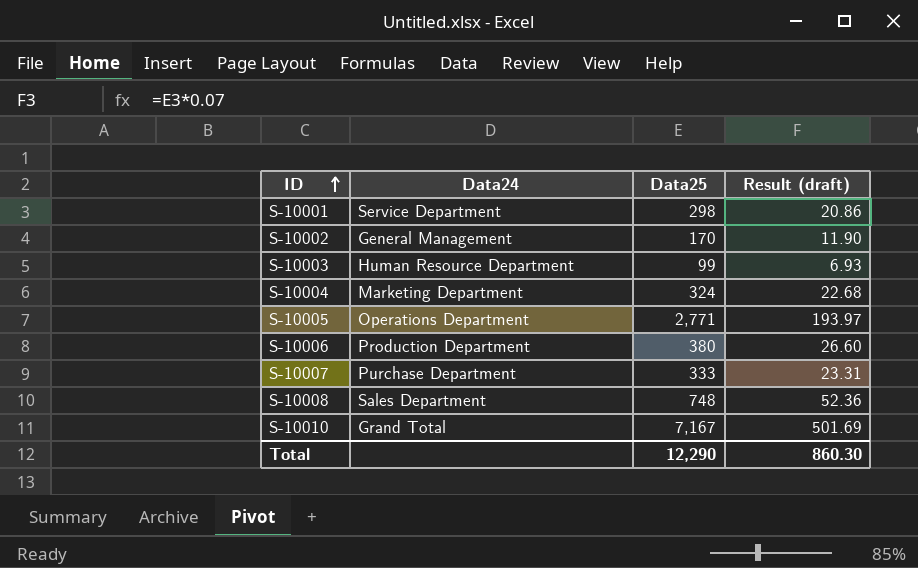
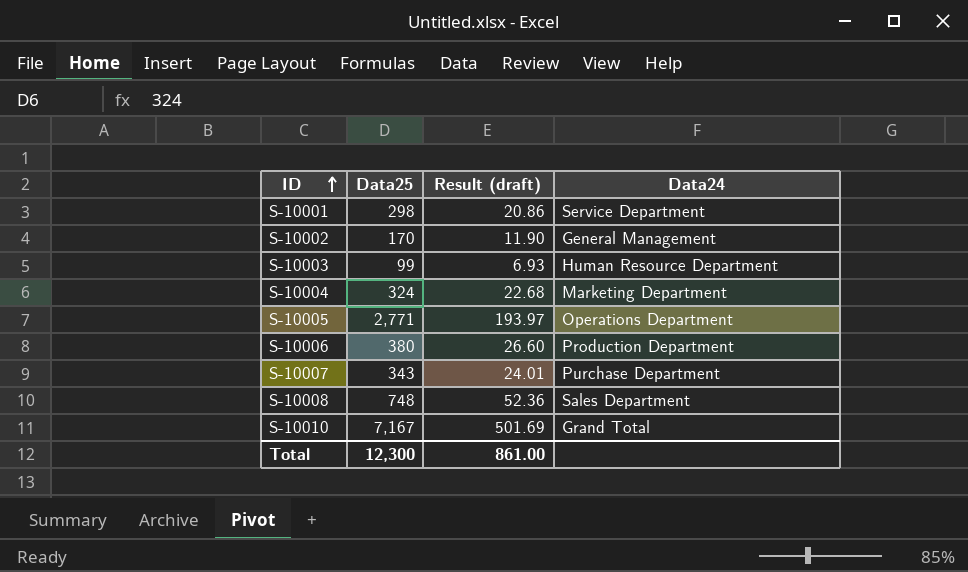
column Data24 | position: 2 -> 4
S-10007 | Data25: 333 -> 343
S-10007 | Result (draft): 23.31 -> 24.01
Total | Data25: 12,290 -> 12,300
Total | Result (draft): 860.30 -> 861.00

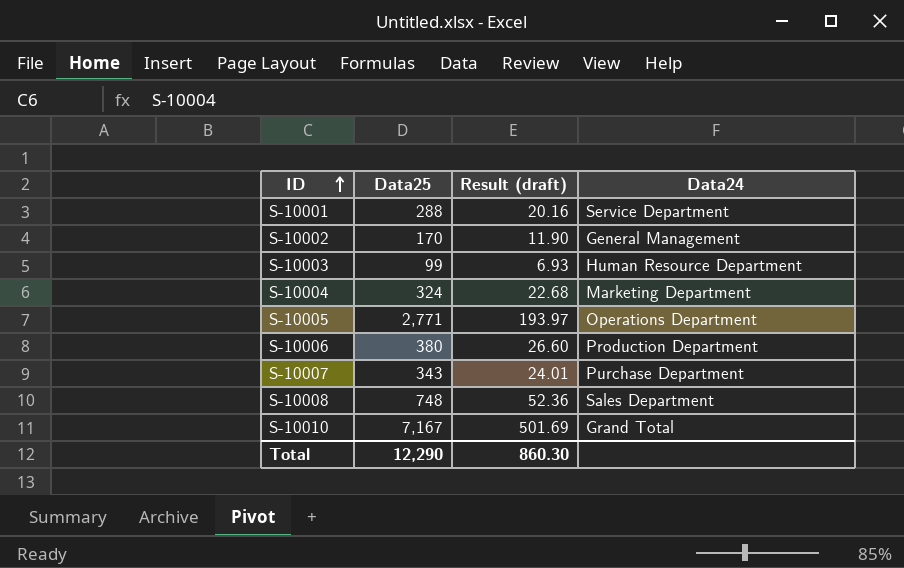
S-10001 | Data25: 298 -> 288
S-10001 | Result (draft): 20.86 -> 20.16
Total | Data25: 12,300 -> 12,290
Total | Result (draft): 861.00 -> 860.30

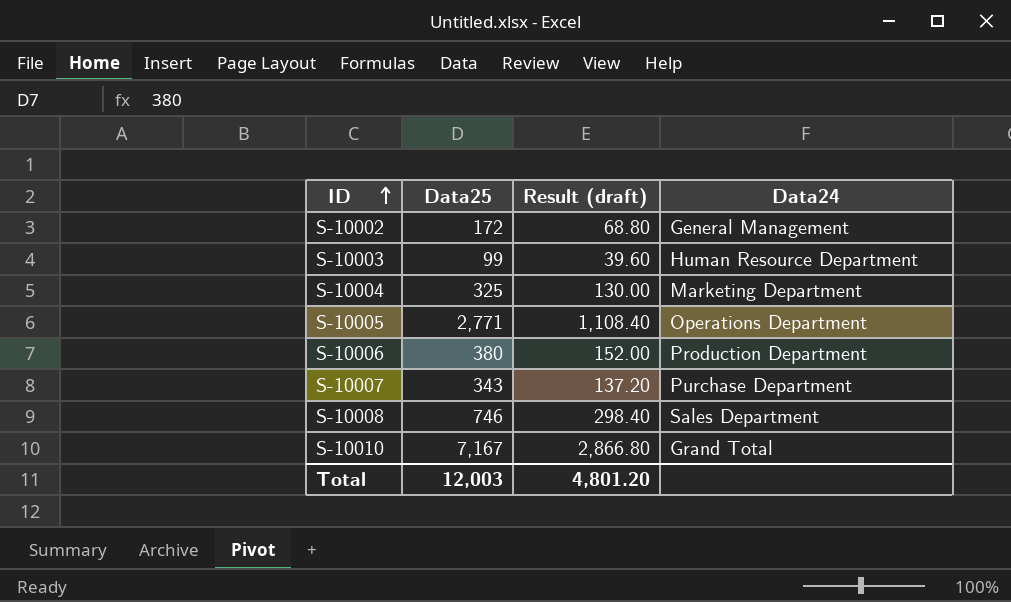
column Result (draft) | formula: [Data25] * 0.07 -> [Data25] * 0.4
row S-10001: 288 | 20.16 | Service Department -> none
S-10002 | Data25: 170 -> 172
S-10004 | Data25: 324 -> 325
S-10008 | Data25: 748 -> 746
Total | Data25: 12,290 -> 12,003
Total | Result (draft): 860.30 -> 4,801.20

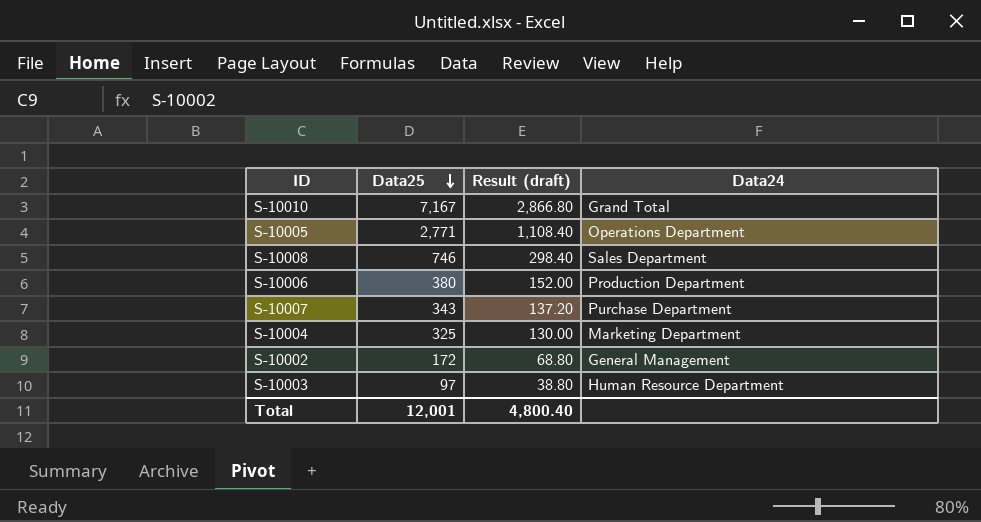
row order: ID ascending -> Data25 descending
S-10003 | Data25: 99 -> 97
S-10003 | Result (draft): 39.60 -> 38.80
Total | Data25: 12,003 -> 12,001
Total | Result (draft): 4,801.20 -> 4,800.40

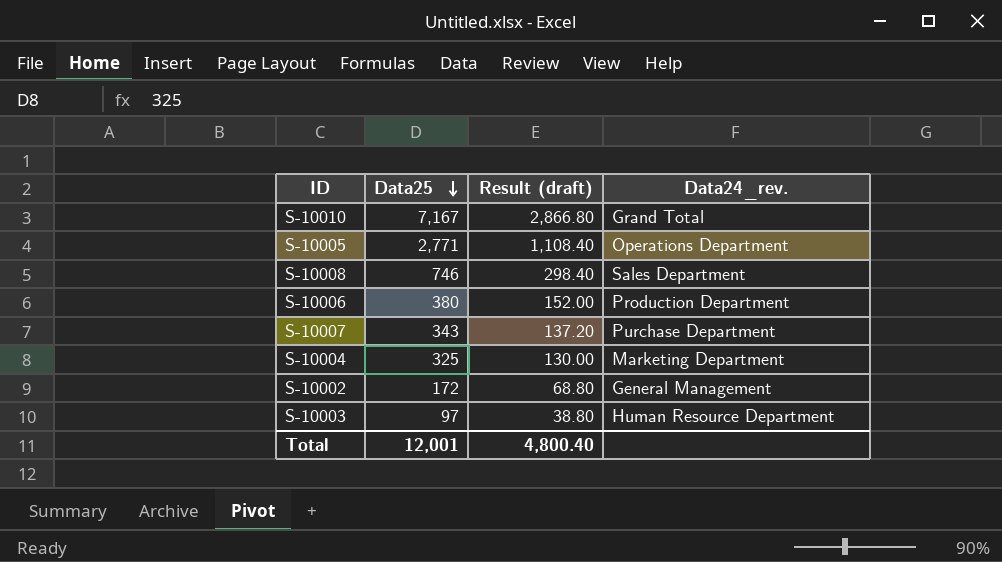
column name: Data24 -> Data24_rev.

